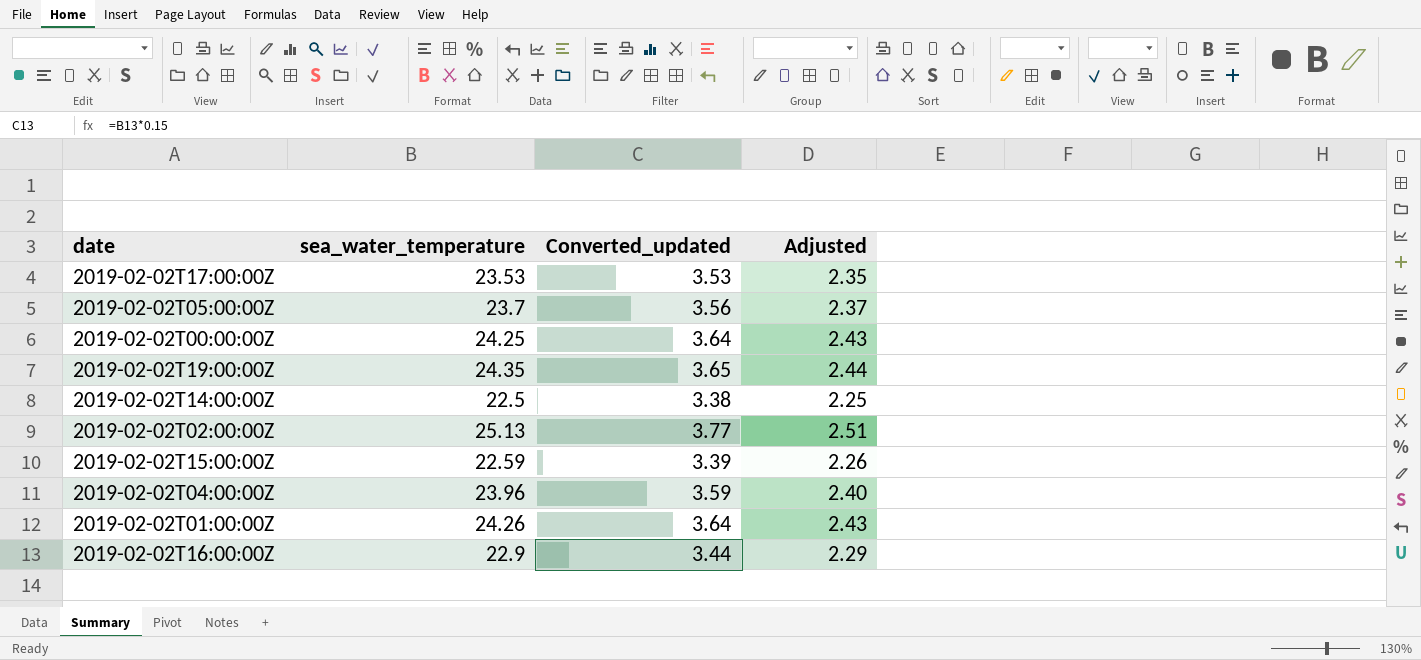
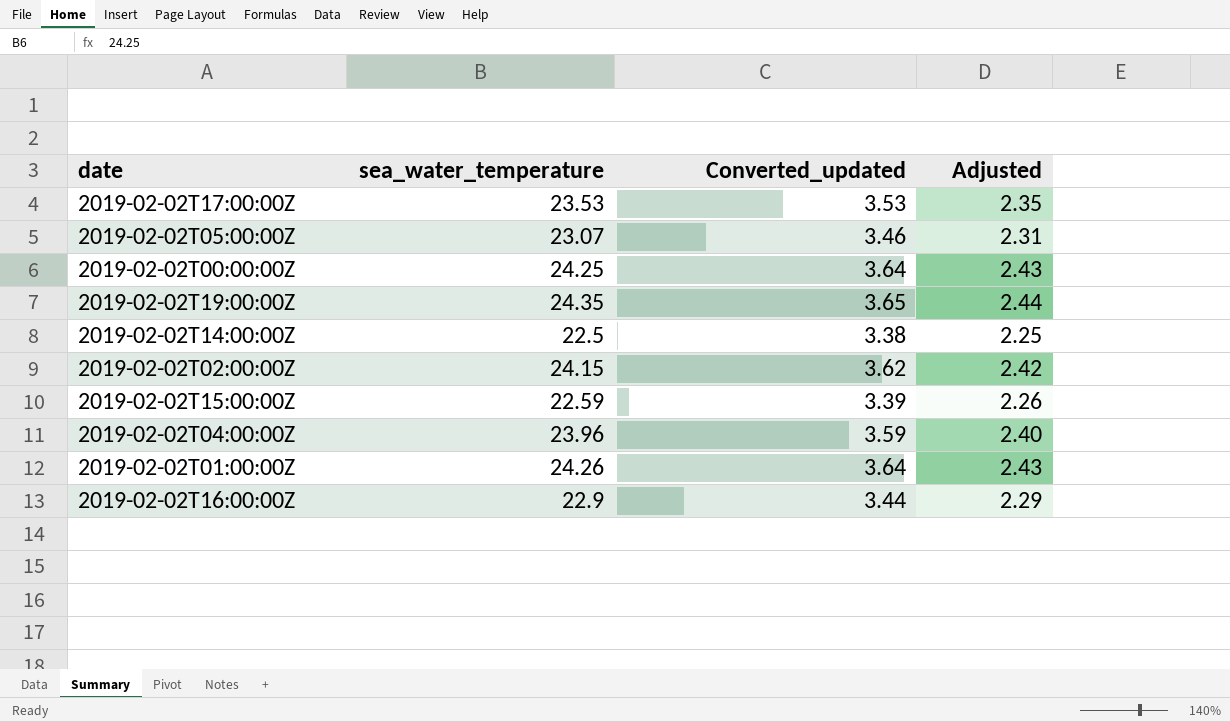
2019-02-02T05:00:00Z | sea_water_temperature: 23.7 -> 23.07
2019-02-02T05:00:00Z | Converted_updated: 3.56 -> 3.46
2019-02-02T05:00:00Z | Adjusted: 2.37 -> 2.31
2019-02-02T02:00:00Z | sea_water_temperature: 25.13 -> 24.15
2019-02-02T02:00:00Z | Converted_updated: 3.77 -> 3.62
2019-02-02T02:00:00Z | Adjusted: 2.51 -> 2.42

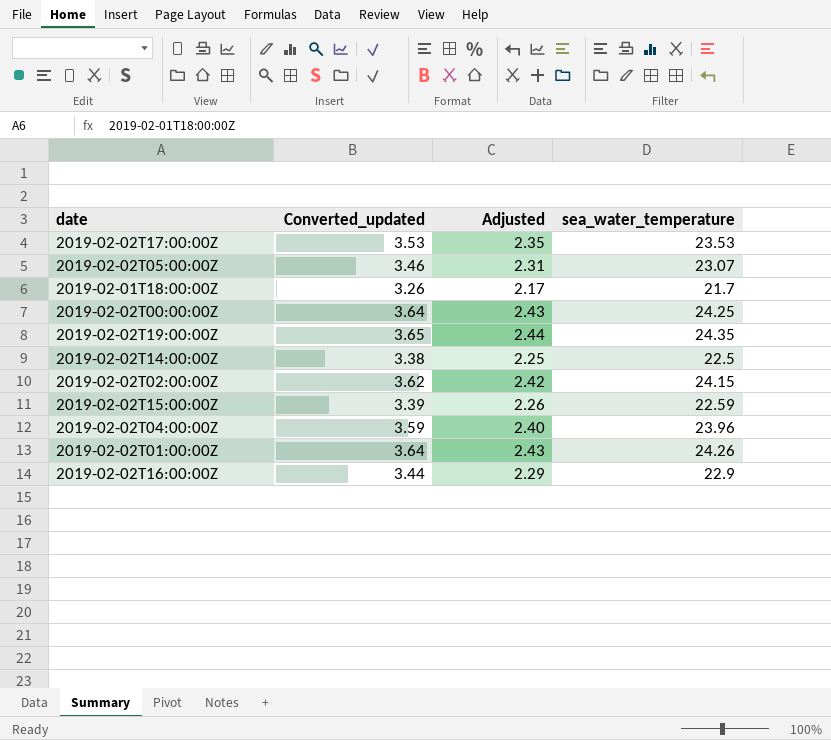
column sea_water_temperature | position: 2 -> 4
row 2019-02-01T18:00:00Z: none -> 3.26 | 2.17 | 21.7

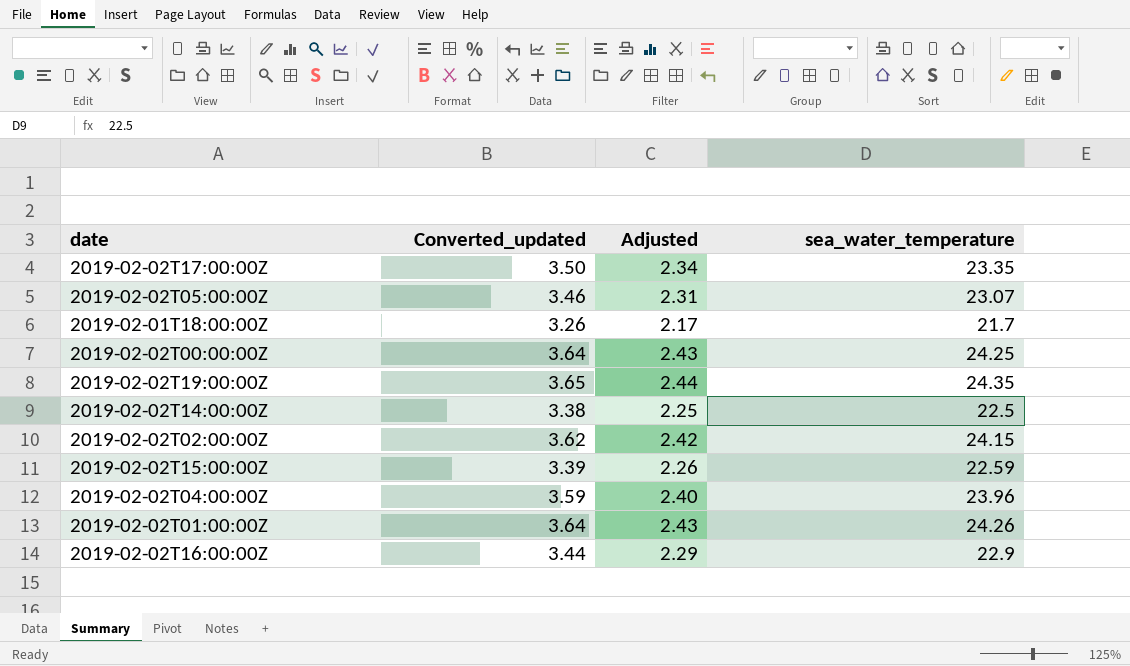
2019-02-02T17:00:00Z | Converted_updated: 3.53 -> 3.50
2019-02-02T17:00:00Z | Adjusted: 2.35 -> 2.34
2019-02-02T17:00:00Z | sea_water_temperature: 23.53 -> 23.35

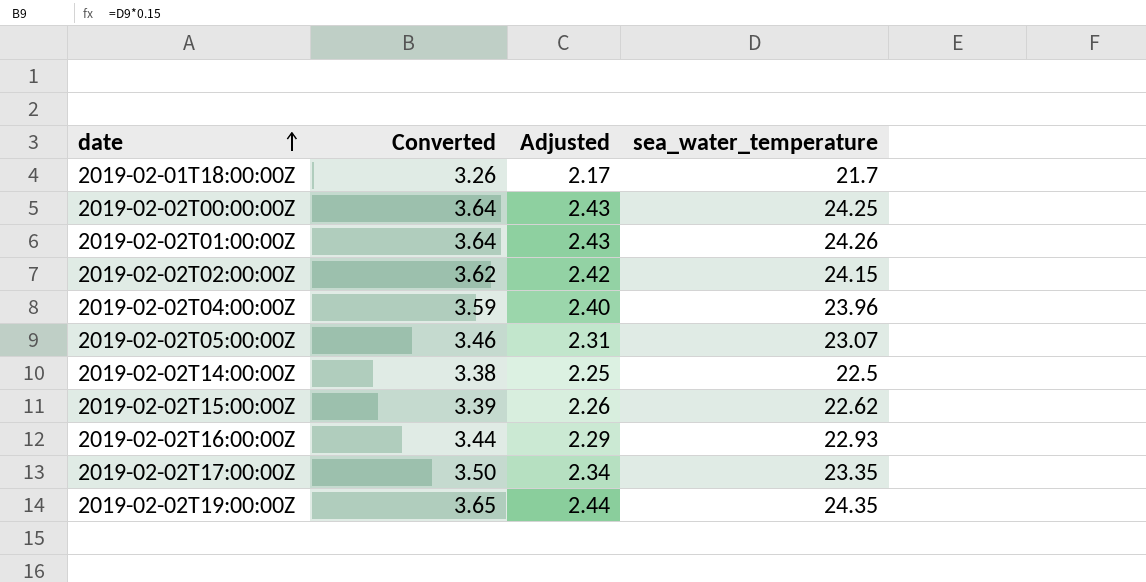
row order: none -> date ascending
column name: Converted_updated -> Converted
2019-02-02T15:00:00Z | sea_water_temperature: 22.59 -> 22.62
2019-02-02T16:00:00Z | sea_water_temperature: 22.9 -> 22.93

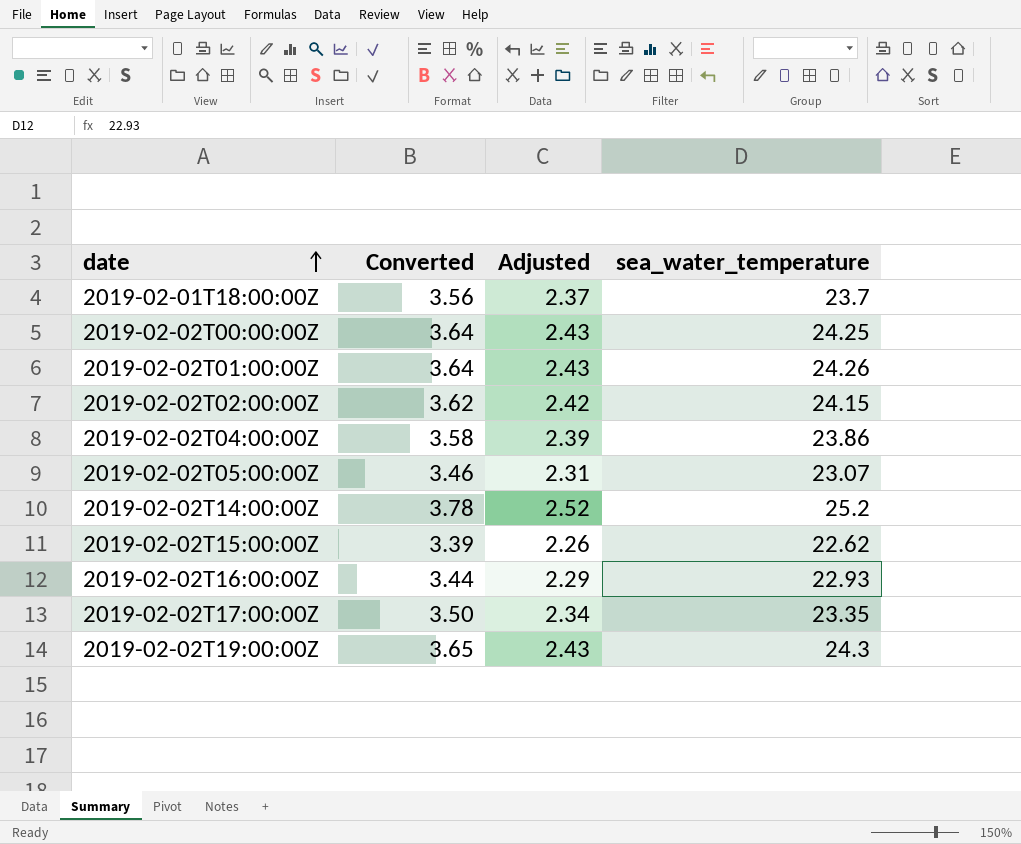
2019-02-01T18:00:00Z | Converted: 3.26 -> 3.56
2019-02-01T18:00:00Z | Adjusted: 2.17 -> 2.37
2019-02-01T18:00:00Z | sea_water_temperature: 21.7 -> 23.7
2019-02-02T04:00:00Z | Converted: 3.59 -> 3.58
2019-02-02T04:00:00Z | Adjusted: 2.40 -> 2.39
2019-02-02T04:00:00Z | sea_water_temperature: 23.96 -> 23.86
2019-02-02T14:00:00Z | Converted: 3.38 -> 3.78
2019-02-02T14:00:00Z | Adjusted: 2.25 -> 2.52
2019-02-02T14:00:00Z | sea_water_temperature: 22.5 -> 25.2
2019-02-02T19:00:00Z | Adjusted: 2.44 -> 2.43
2019-02-02T19:00:00Z | sea_water_temperature: 24.35 -> 24.3

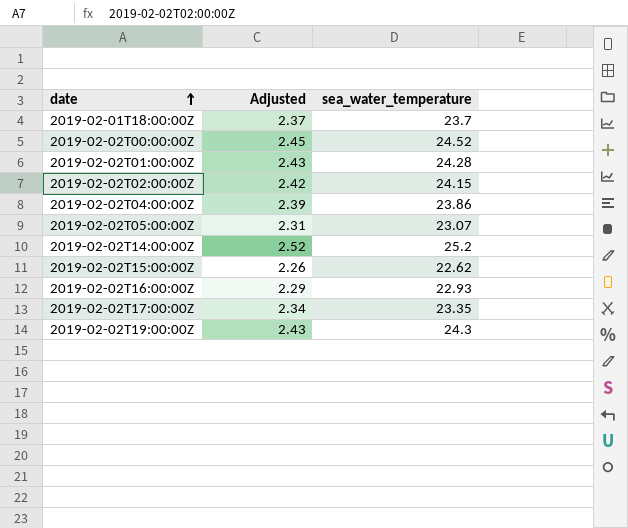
column Converted | formula: [sea_water_temperature] * 0.15 -> none
2019-02-02T00:00:00Z | Adjusted: 2.43 -> 2.45
2019-02-02T00:00:00Z | sea_water_temperature: 24.25 -> 24.52
2019-02-02T01:00:00Z | sea_water_temperature: 24.26 -> 24.28

